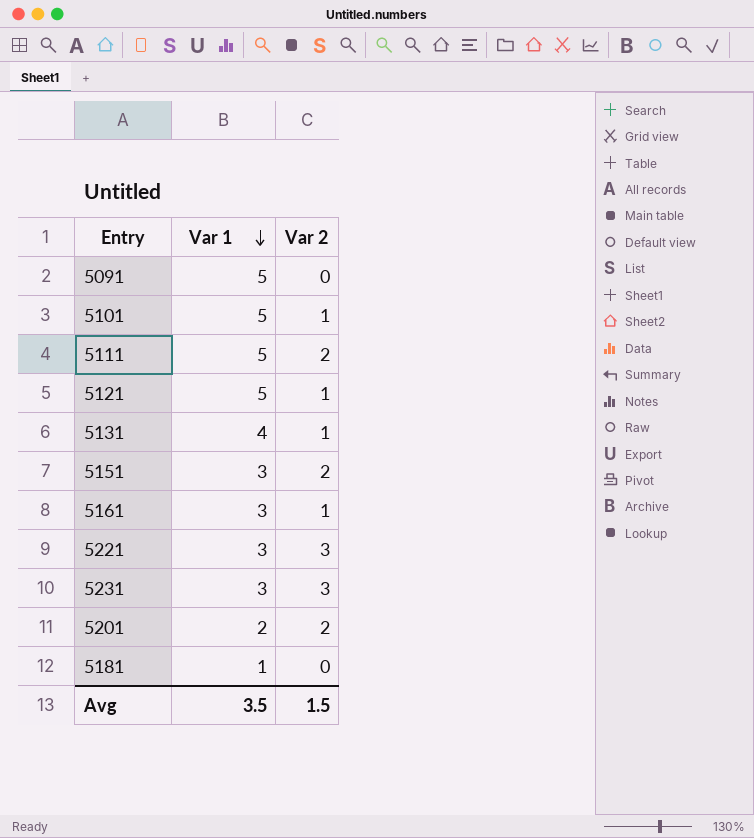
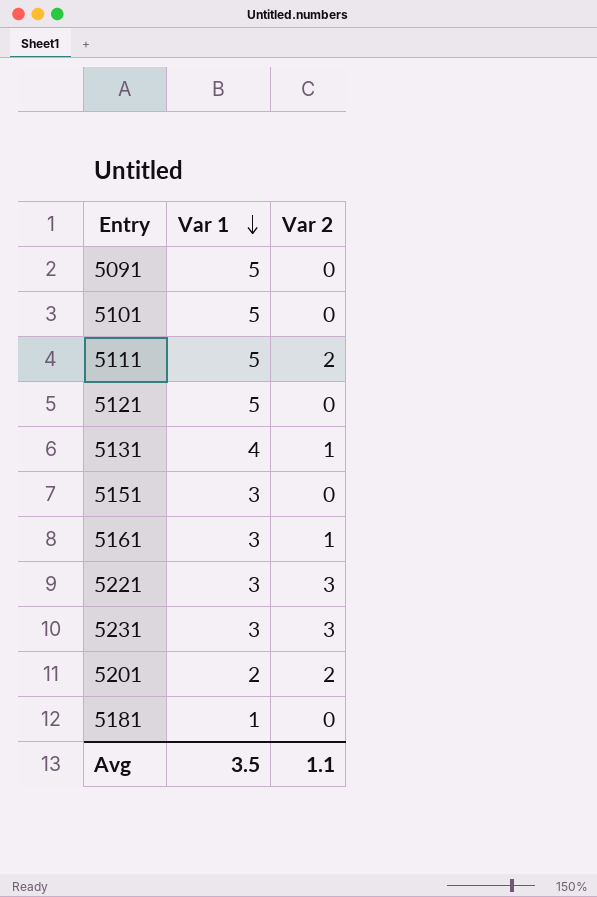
5101 | Var 2: 1 -> 0
5121 | Var 2: 1 -> 0
5151 | Var 2: 2 -> 0
Avg | Var 2: 1.5 -> 1.1

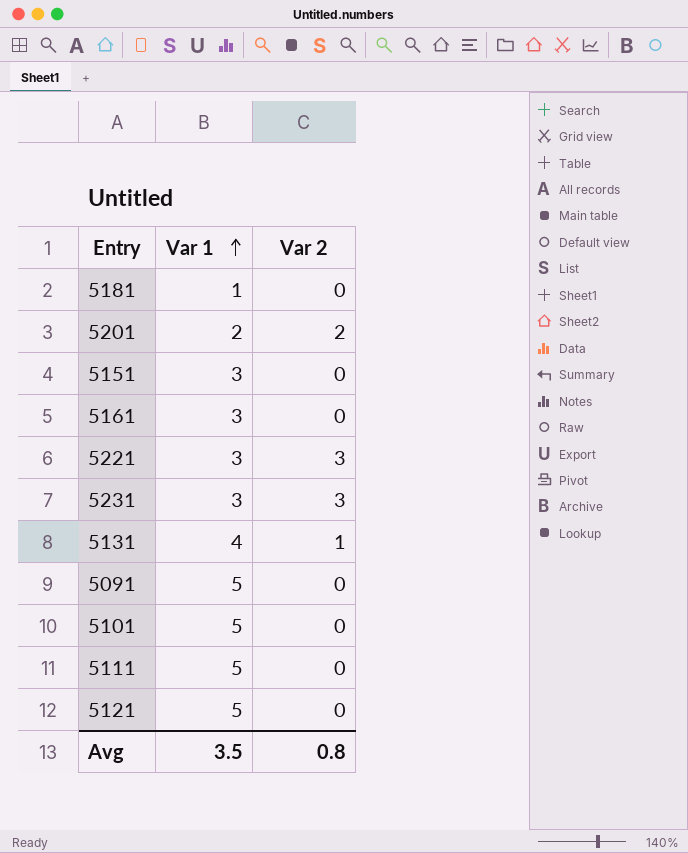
row order: Var 1 descending -> Var 1 ascending
5161 | Var 2: 1 -> 0
5111 | Var 2: 2 -> 0
Avg | Var 2: 1.1 -> 0.8

